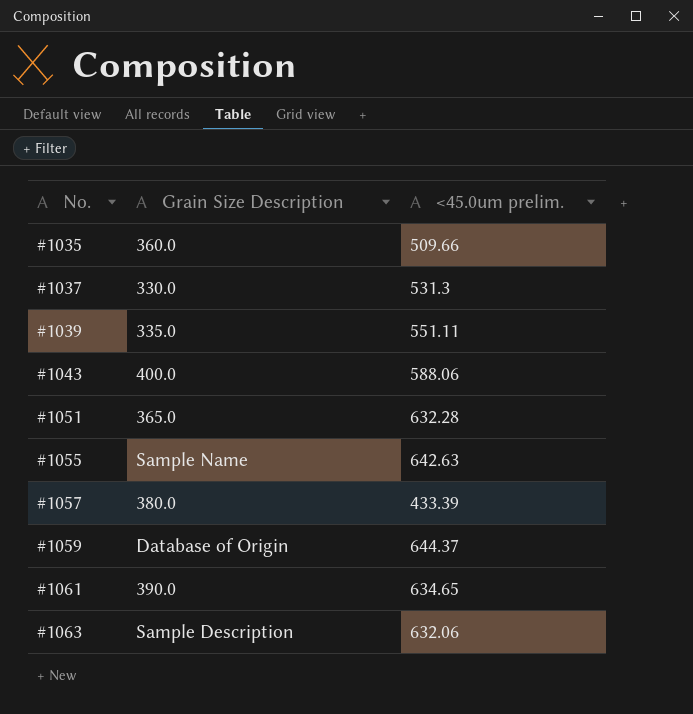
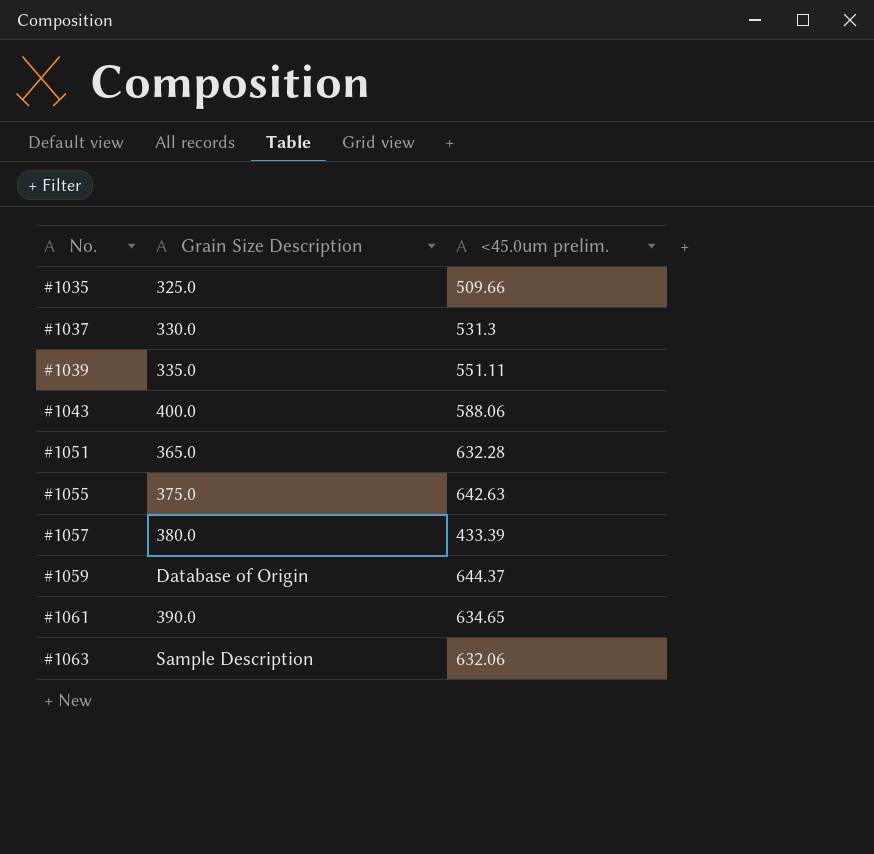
#1035 | Grain Size Description: 360.0 -> 325.0
#1055 | Grain Size Description: Sample Name -> 375.0

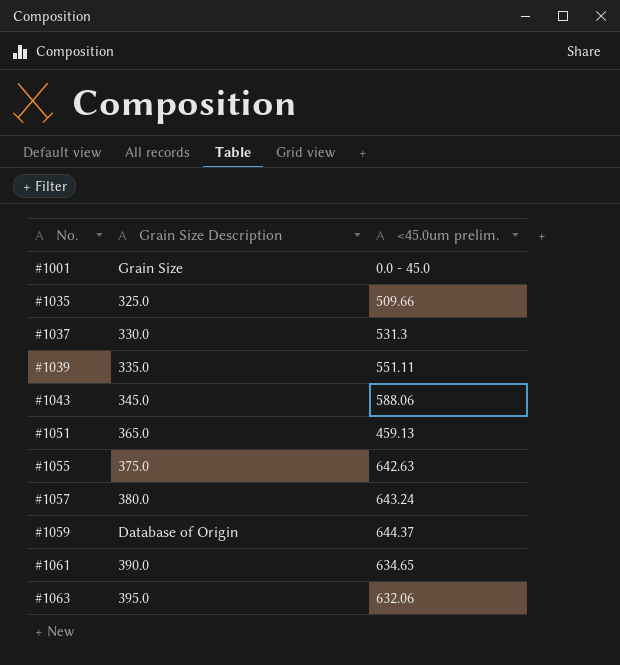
row #1001: none -> Grain Size | 0.0 - 45.0
#1043 | Grain Size Description: 400.0 -> 345.0
#1051 | <45.0um prelim.: 632.28 -> 459.13
#1057 | <45.0um prelim.: 433.39 -> 643.24
#1063 | Grain Size Description: Sample Description -> 395.0

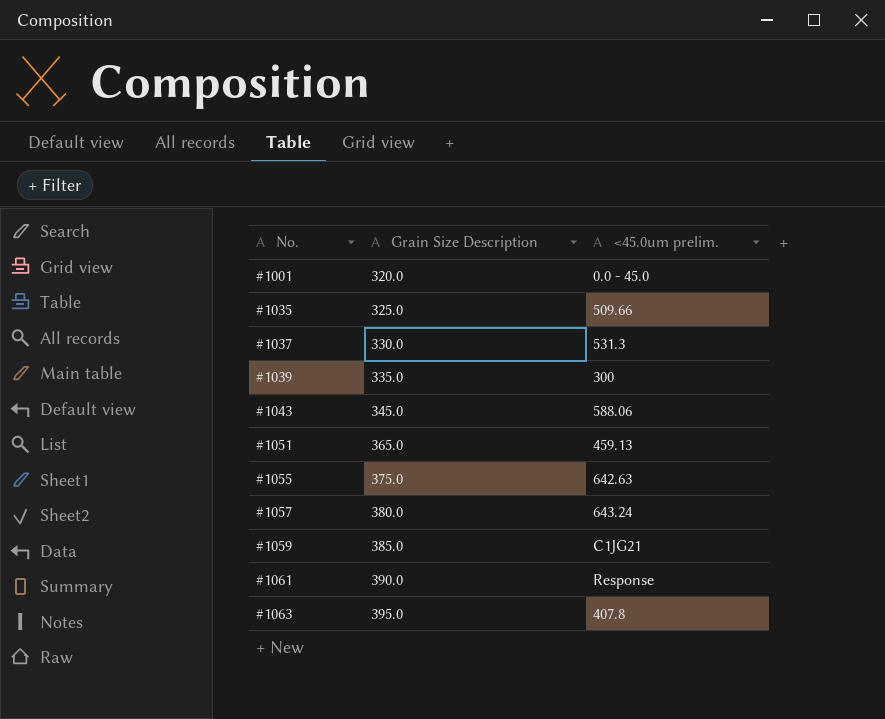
#1001 | Grain Size Description: Grain Size -> 320.0
#1039 | <45.0um prelim.: 551.11 -> 300
#1059 | Grain Size Description: Database of Origin -> 385.0
#1059 | <45.0um prelim.: 644.37 -> C1JG21
#1061 | <45.0um prelim.: 634.65 -> Response
#1063 | <45.0um prelim.: 632.06 -> 407.8

